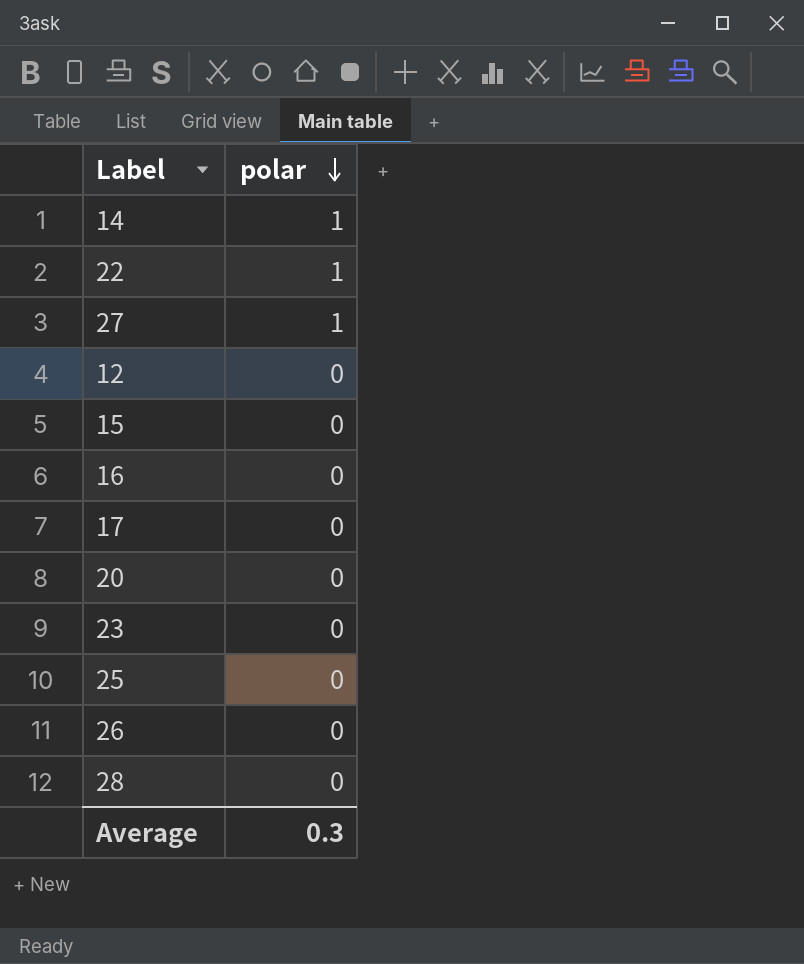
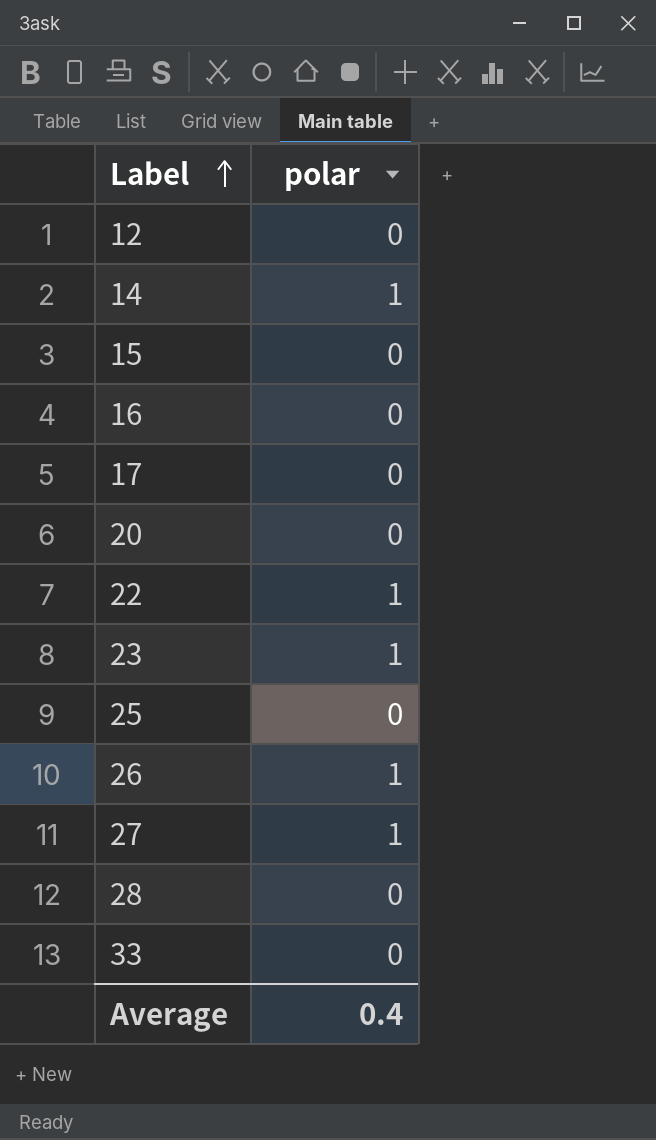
row order: polar descending -> Label ascending
23 | polar: 0 -> 1
26 | polar: 0 -> 1
row 33: none -> 0
Average | polar: 0.3 -> 0.4

